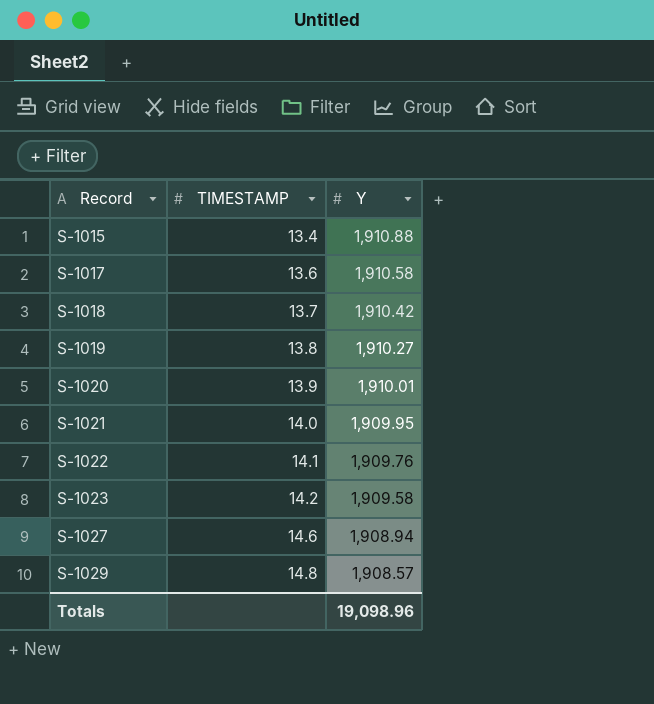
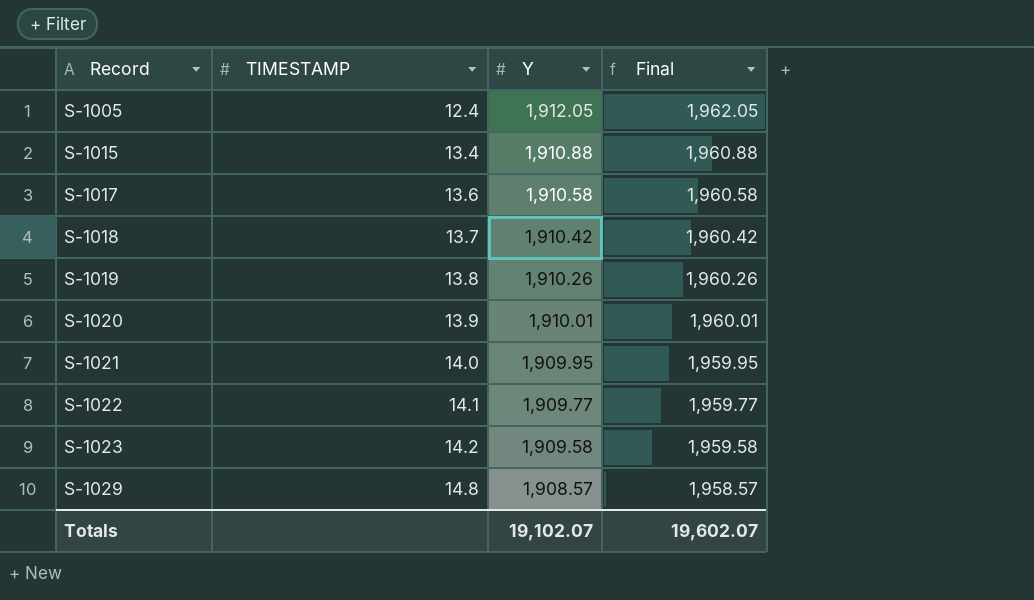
column Final | formula: none -> [Y] + 50
row S-1027: 14.6 | 1,908.94 -> none
row S-1005: none -> 12.4 | 1,912.05 | 1,962.05
S-1019 | Y: 1,910.27 -> 1,910.26
S-1022 | Y: 1,909.76 -> 1,909.77
Totals | Y: 19,098.96 -> 19,102.07

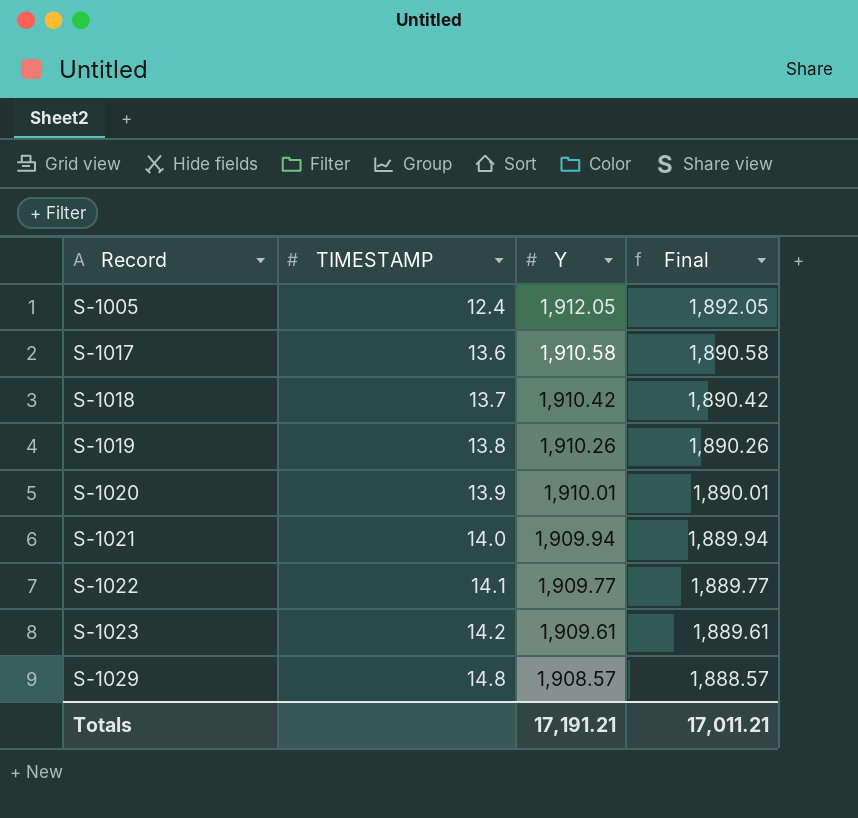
column Final | formula: [Y] + 50 -> [Y] - 20
row S-1015: 13.4 | 1,910.88 | 1,960.88 -> none
S-1021 | Y: 1,909.95 -> 1,909.94
S-1023 | Y: 1,909.58 -> 1,909.61
Totals | Y: 19,102.07 -> 17,191.21
Totals | Final: 19,602.07 -> 17,011.21

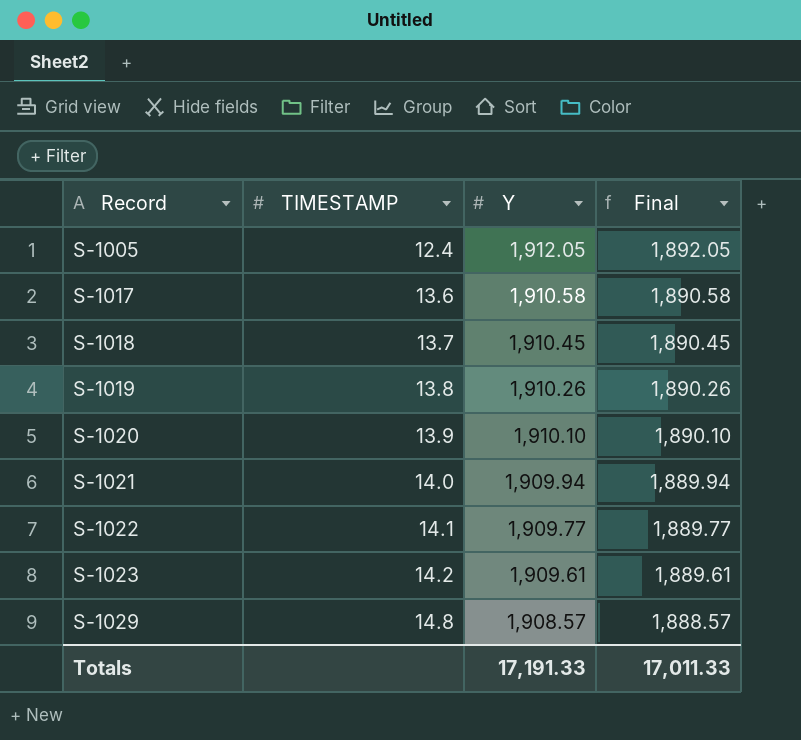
S-1018 | Y: 1,910.42 -> 1,910.45
S-1018 | Final: 1,890.42 -> 1,890.45
S-1020 | Y: 1,910.01 -> 1,910.10
S-1020 | Final: 1,890.01 -> 1,890.10
Totals | Y: 17,191.21 -> 17,191.33
Totals | Final: 17,011.21 -> 17,011.33

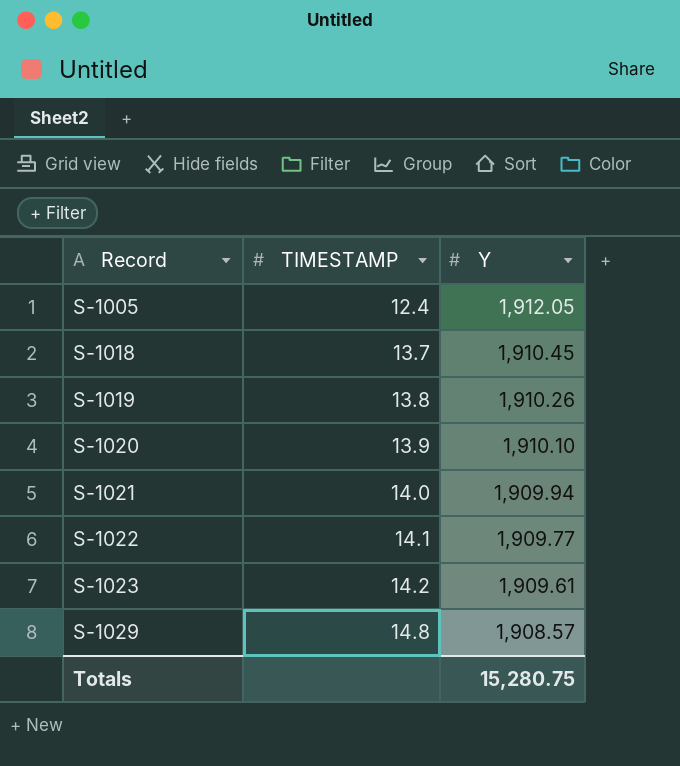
column Final | formula: [Y] - 20 -> none
row S-1017: 13.6 | 1,910.58 | 1,890.58 -> none
Totals | Y: 17,191.33 -> 15,280.75

